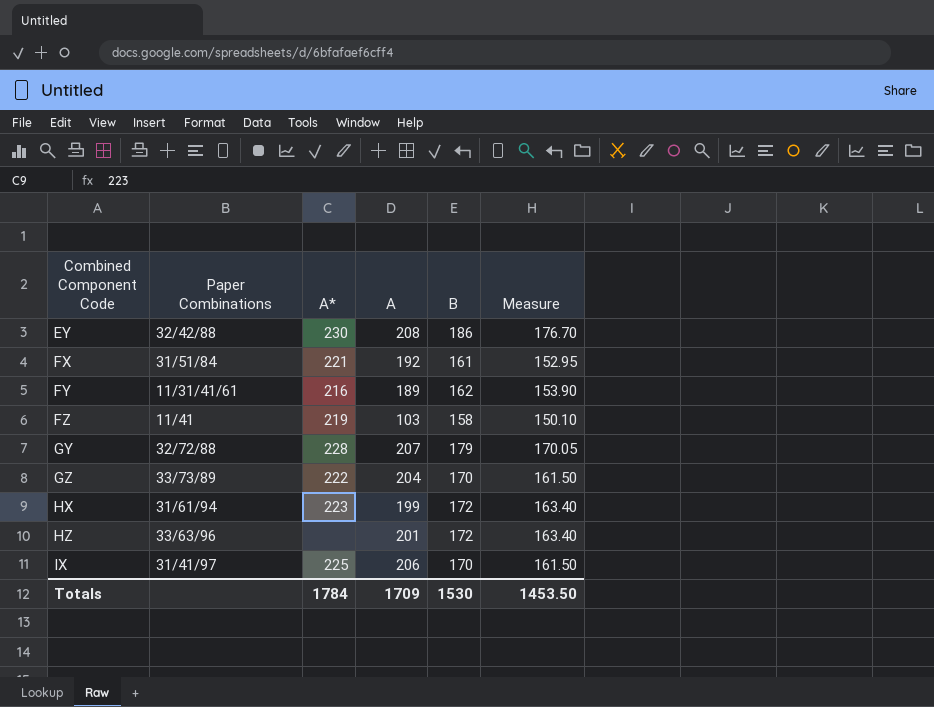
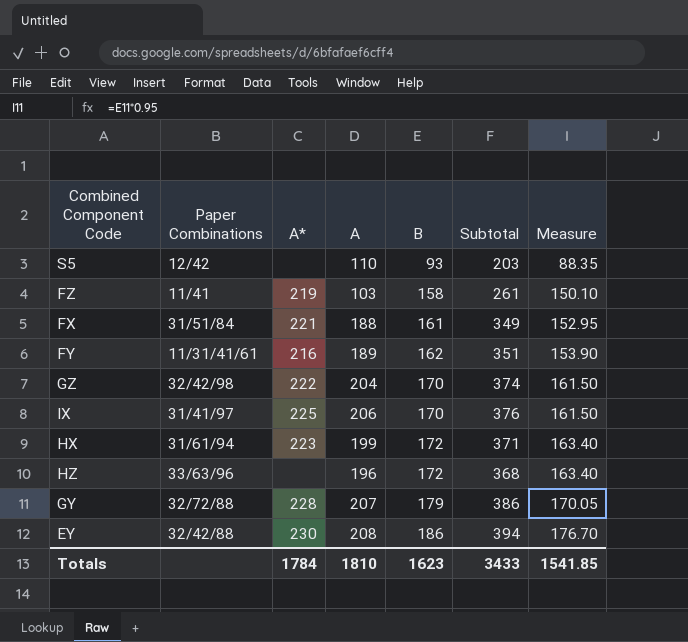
row order: Combined Component Code ascending -> B ascending
column Subtotal | formula: none -> [A] + [B]
row S5: none -> 12/42 | none | 110 | 93 | 203 | 88.35
FX | A: 192 -> 188
GZ | Paper Combinations: 33/73/89 -> 32/42/98
HZ | A: 201 -> 196
Totals | A: 1709 -> 1810
Totals | B: 1530 -> 1623
Totals | Measure: 1453.50 -> 1541.85

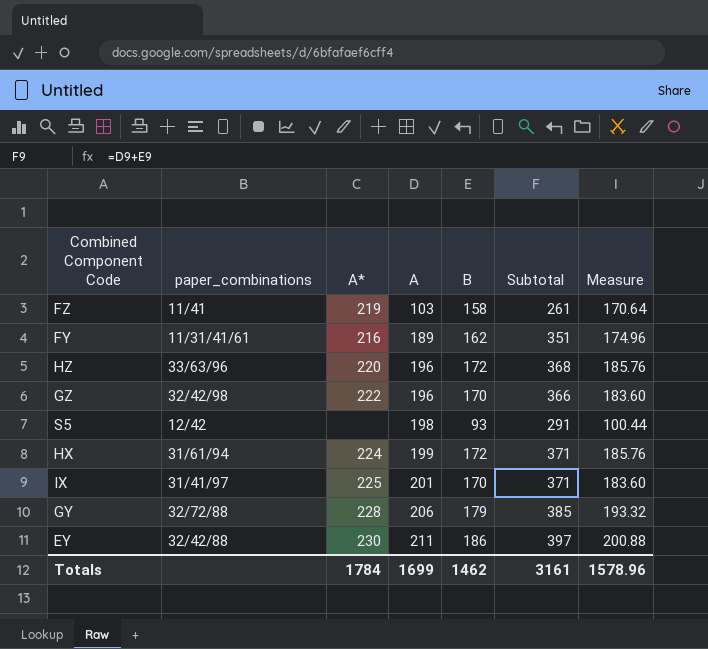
row order: B ascending -> A ascending
column name: Paper Combinations -> paper_combinations
column Measure | formula: [B] * 0.95 -> [B] * 1.08
row FX: 31/51/84 | 221 | 188 | 161 | 349 | 152.95 -> none
HZ | A*: none -> 220
GZ | A: 204 -> 196
GZ | Subtotal: 374 -> 366
S5 | A: 110 -> 198
S5 | Subtotal: 203 -> 291
HX | A*: 223 -> 224
IX | A: 206 -> 201
IX | Subtotal: 376 -> 371
GY | A: 207 -> 206
GY | Subtotal: 386 -> 385
EY | A: 208 -> 211
EY | Subtotal: 394 -> 397
Totals | A: 1810 -> 1699
Totals | B: 1623 -> 1462
Totals | Subtotal: 3433 -> 3161
Totals | Measure: 1541.85 -> 1578.96

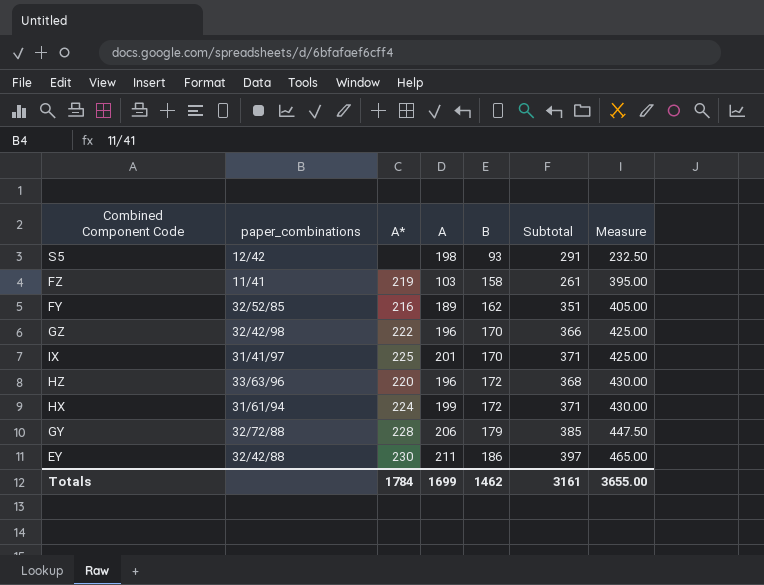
row order: A ascending -> B ascending
column Measure | formula: [B] * 1.08 -> [B] * 2.5
FY | paper_combinations: 11/31/41/61 -> 32/52/85
Totals | Measure: 1578.96 -> 3655.00

